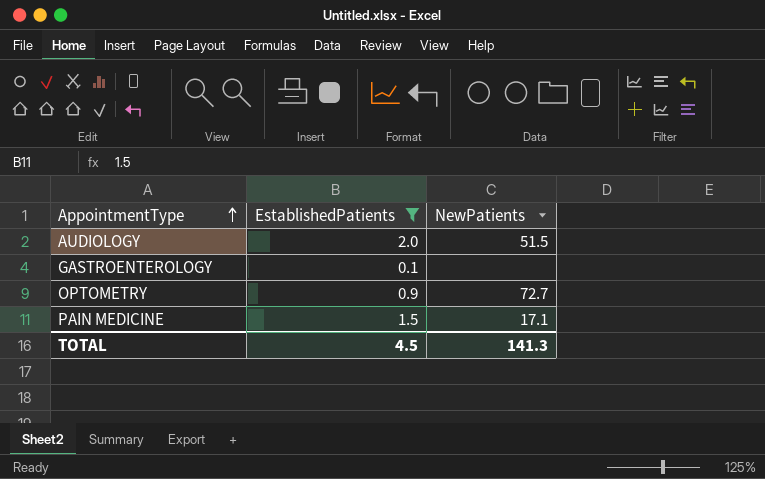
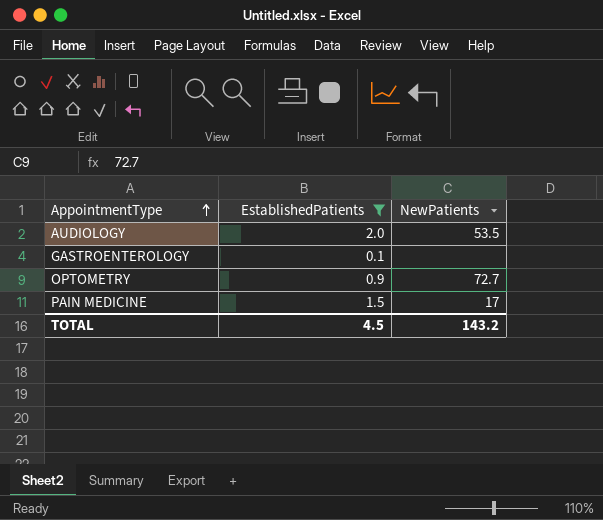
AUDIOLOGY | NewPatients: 51.5 -> 53.5
PAIN MEDICINE | NewPatients: 17.1 -> 17
TOTAL | NewPatients: 141.3 -> 143.2

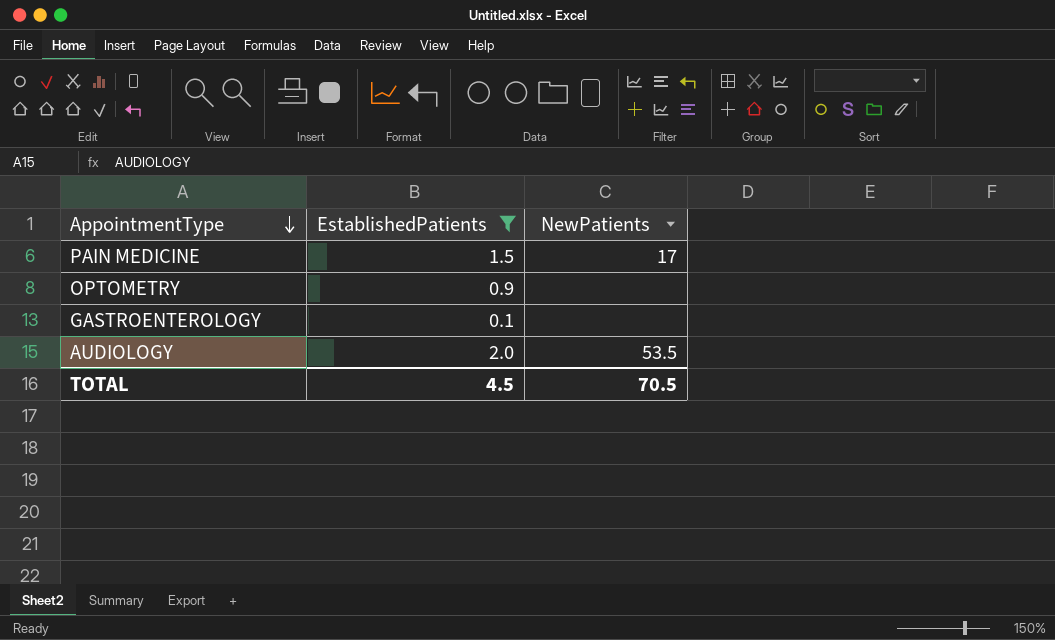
row order: AppointmentType ascending -> AppointmentType descending
OPTOMETRY | NewPatients: 72.7 -> none
TOTAL | NewPatients: 143.2 -> 70.5

